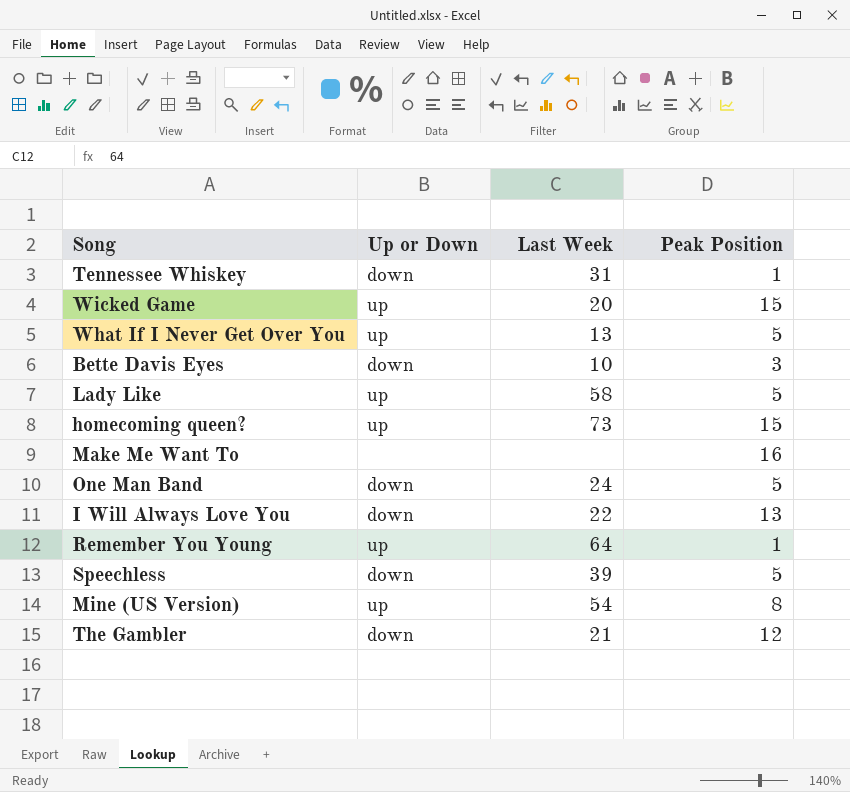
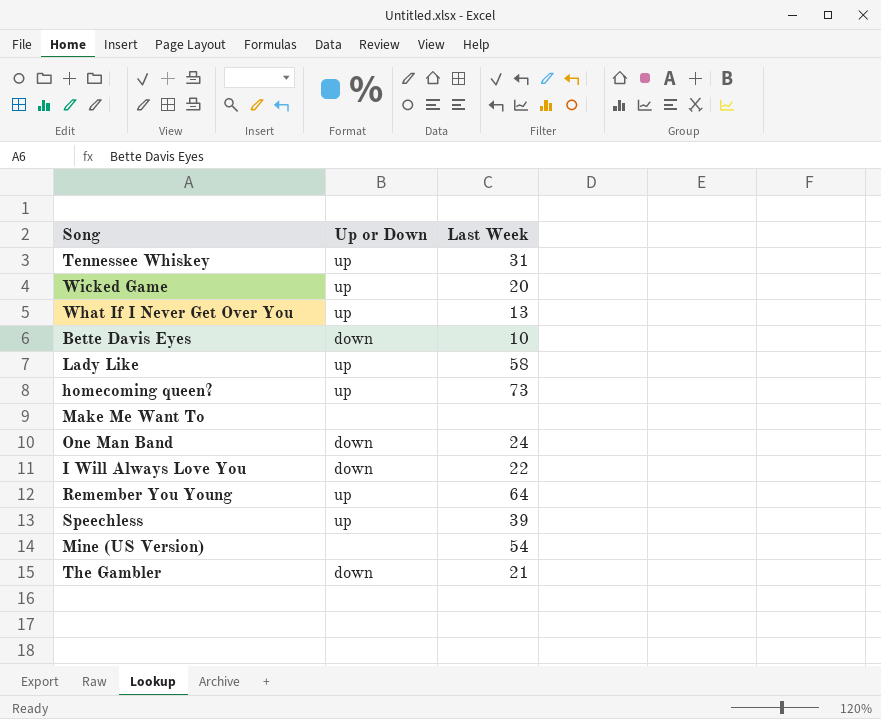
column Peak Position | position: 4 -> none
Tennessee Whiskey | Up or Down: down -> up
Speechless | Up or Down: down -> up
Mine (US Version) | Up or Down: up -> none

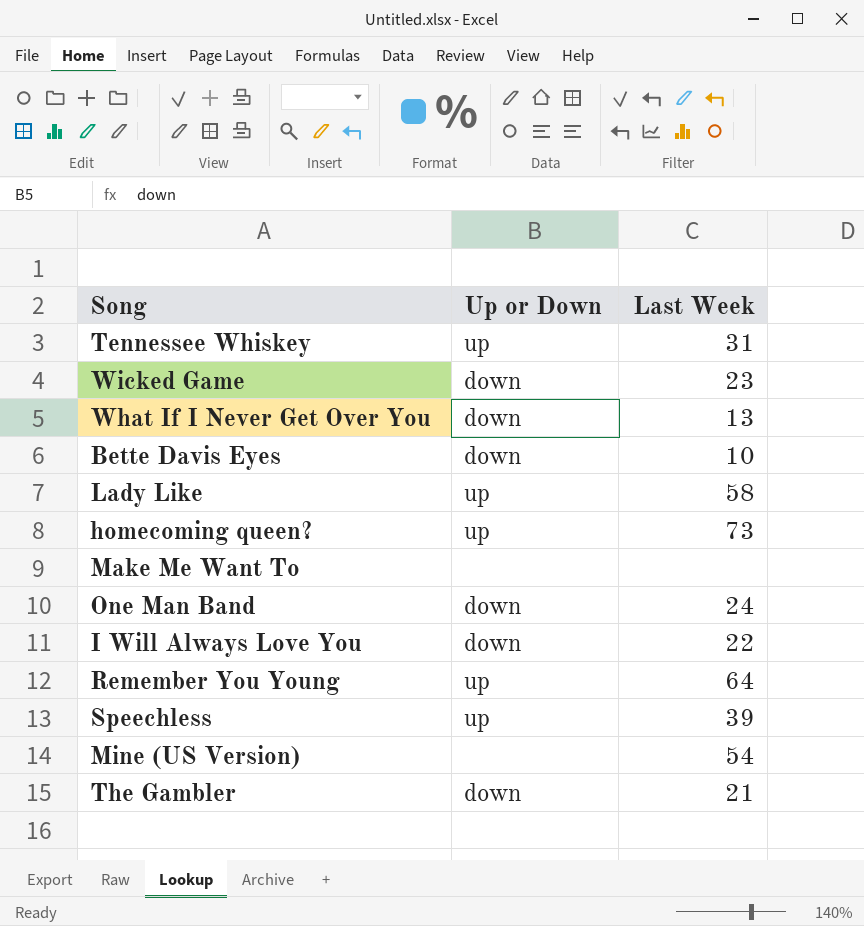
Wicked Game | Up or Down: up -> down
Wicked Game | Last Week: 20 -> 23
What If I Never Get Over You | Up or Down: up -> down

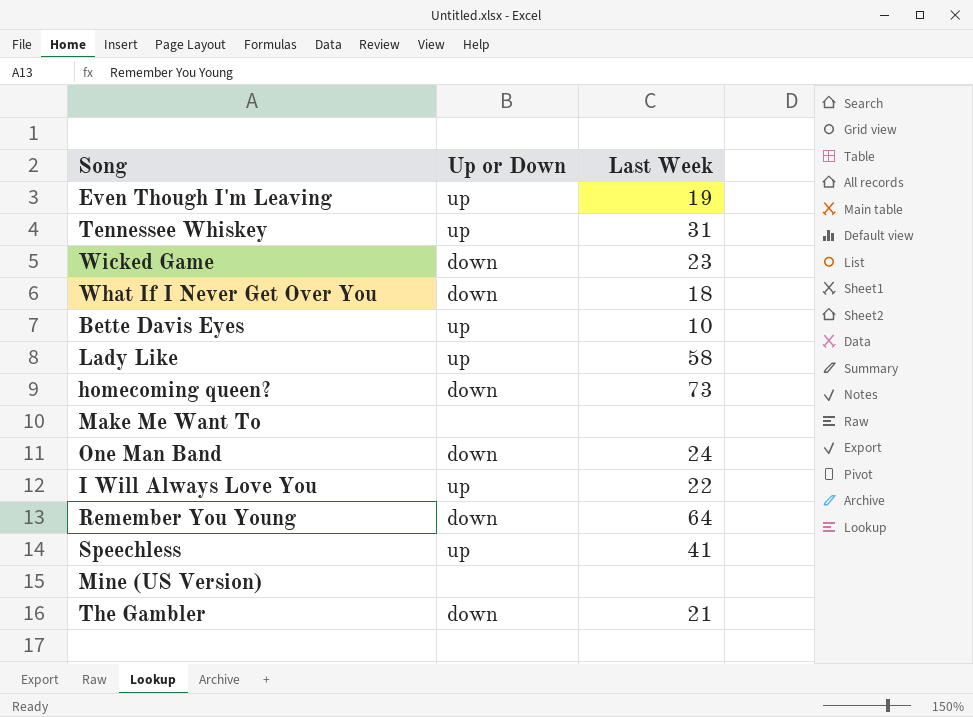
row Even Though I'm Leaving: none -> up | 19
What If I Never Get Over You | Last Week: 13 -> 18
Bette Davis Eyes | Up or Down: down -> up
homecoming queen? | Up or Down: up -> down
I Will Always Love You | Up or Down: down -> up
Remember You Young | Up or Down: up -> down
Speechless | Last Week: 39 -> 41
Mine (US Version) | Last Week: 54 -> none

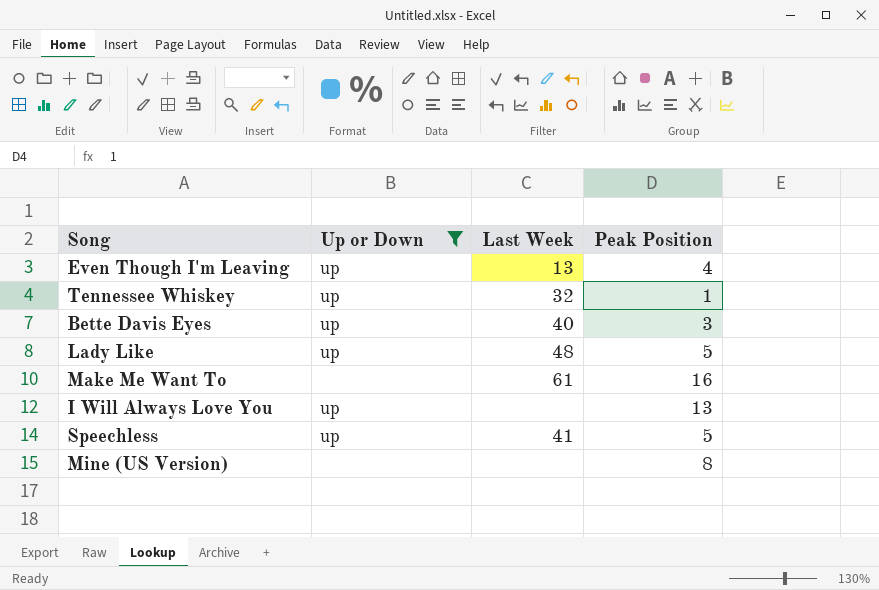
filter: none -> Up or Down != down
column Peak Position | position: none -> 4
Even Though I'm Leaving | Last Week: 19 -> 13
Tennessee Whiskey | Last Week: 31 -> 32
Bette Davis Eyes | Last Week: 10 -> 40
Lady Like | Last Week: 58 -> 48
Make Me Want To | Last Week: none -> 61
I Will Always Love You | Last Week: 22 -> none

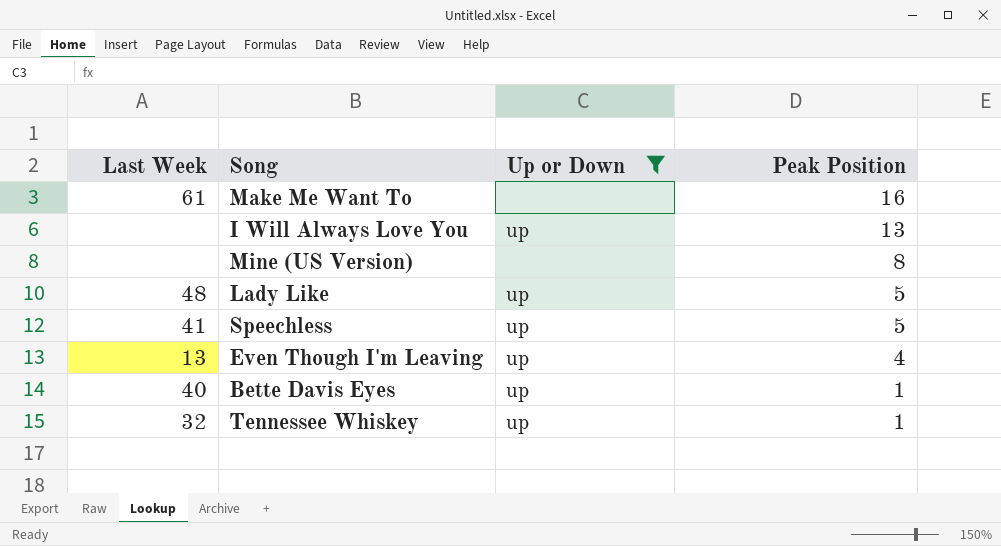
row order: none -> Peak Position descending
column Last Week | position: 3 -> 1
Bette Davis Eyes | Peak Position: 3 -> 1

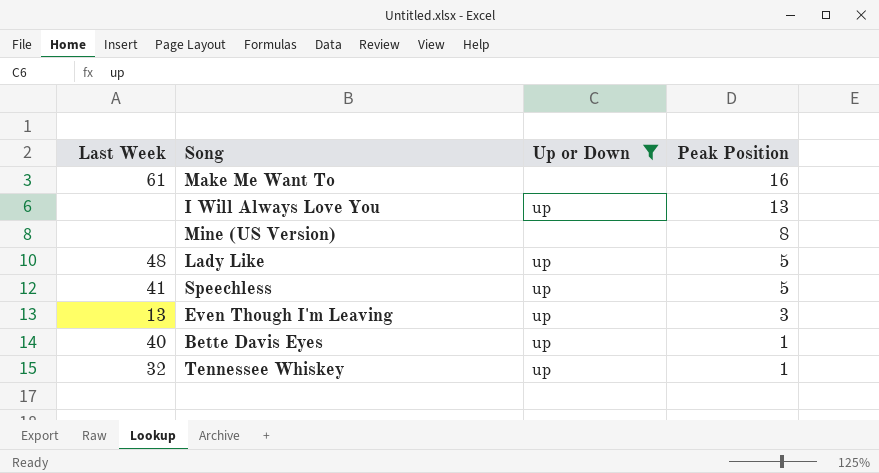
Even Though I'm Leaving | Peak Position: 4 -> 3

